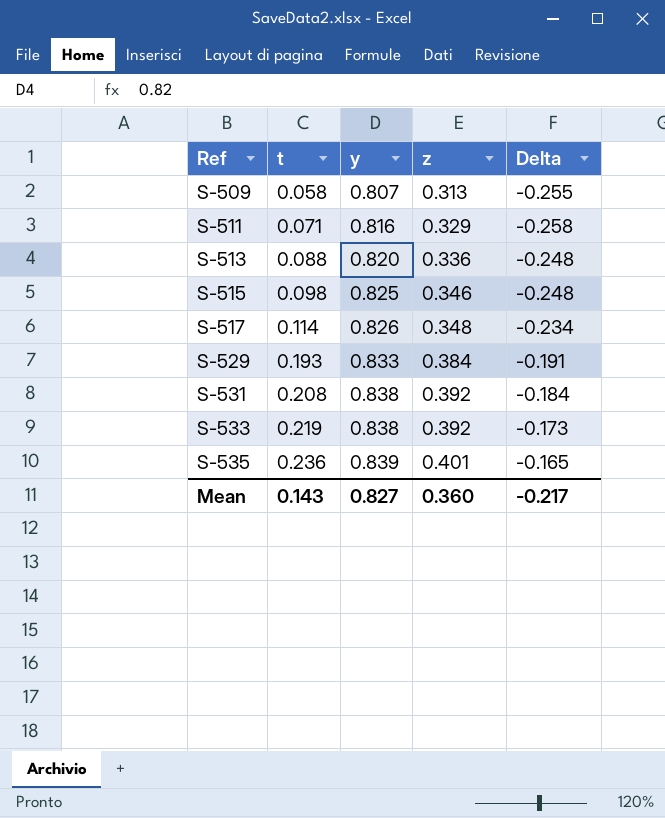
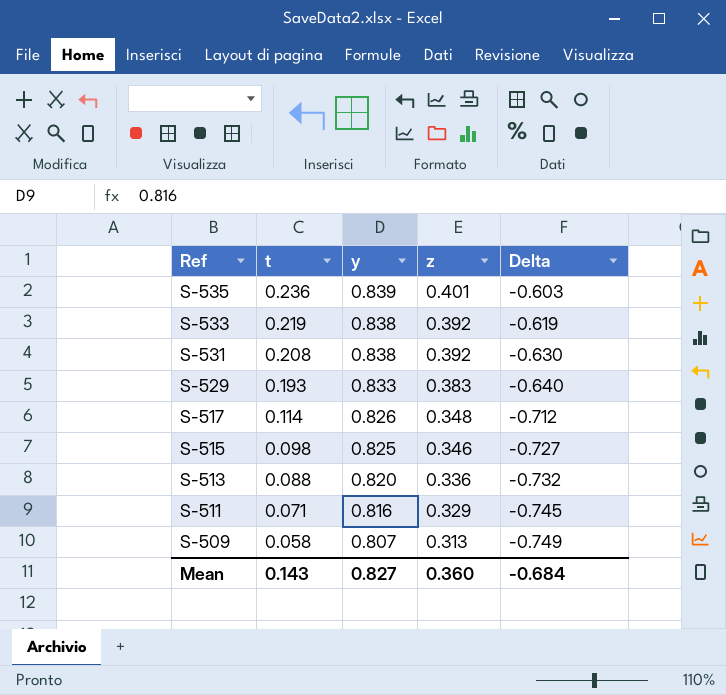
row order: Ref ascending -> Ref descending
column Delta | formula: [t] - [z] -> [t] - [y]
S-529 | z: 0.384 -> 0.383
Mean | Delta: -0.217 -> -0.684

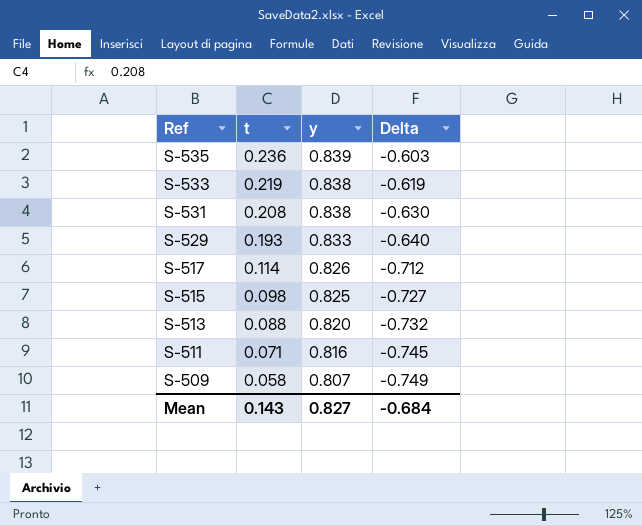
column z | position: 4 -> none

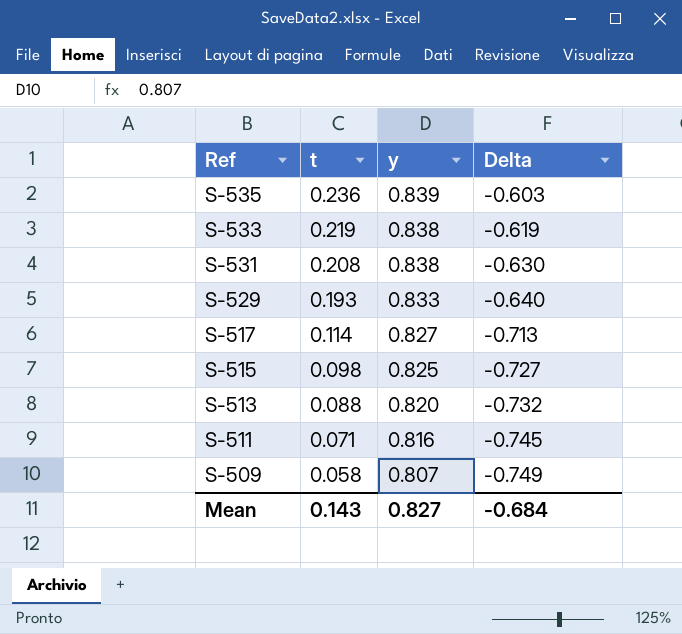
S-517 | y: 0.826 -> 0.827
S-517 | Delta: -0.712 -> -0.713

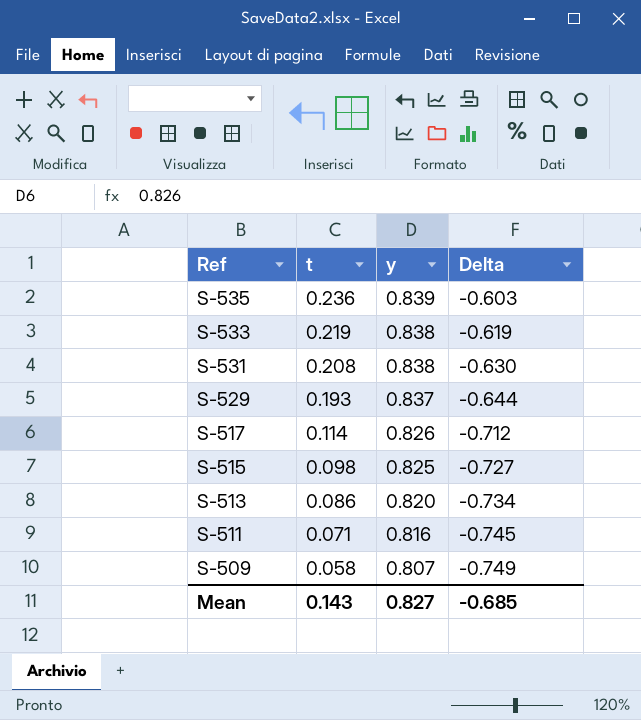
S-529 | y: 0.833 -> 0.837
S-529 | Delta: -0.640 -> -0.644
S-517 | y: 0.827 -> 0.826
S-517 | Delta: -0.713 -> -0.712
S-513 | t: 0.088 -> 0.086
S-513 | Delta: -0.732 -> -0.734
Mean | Delta: -0.684 -> -0.685

